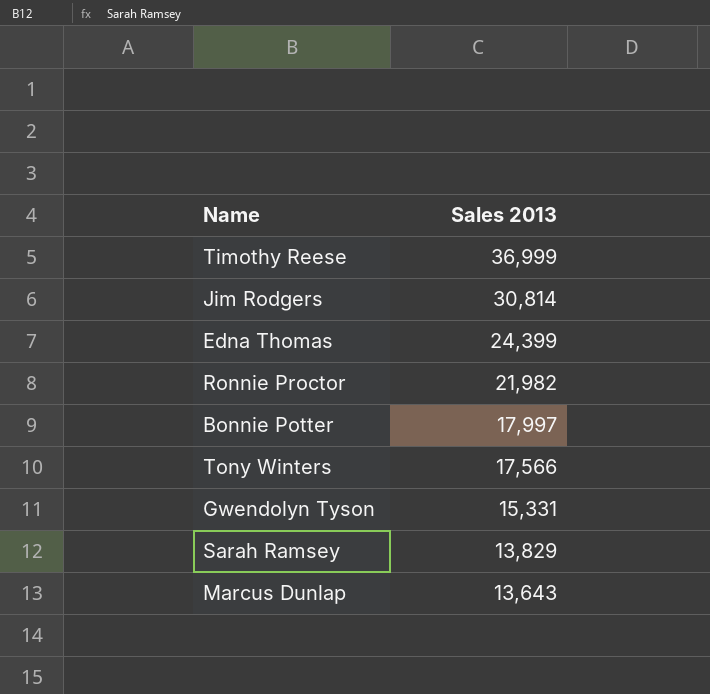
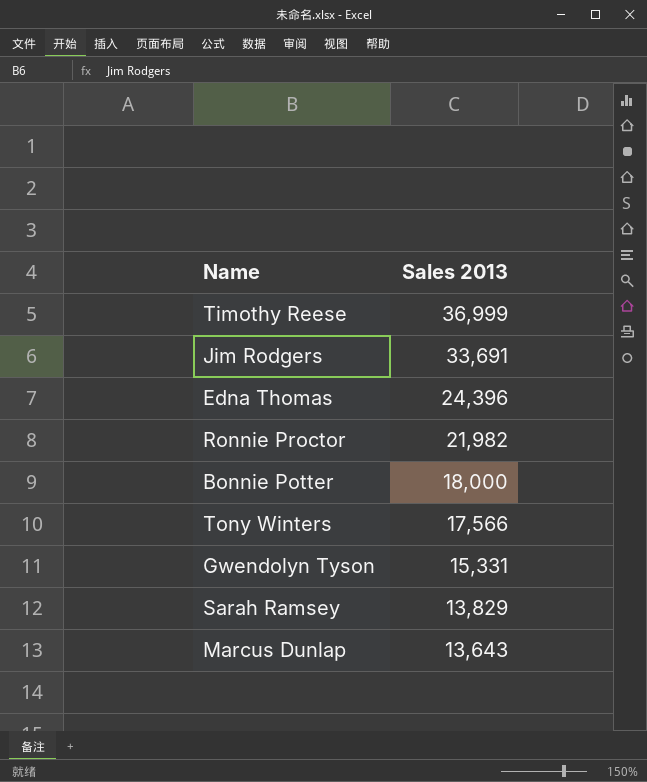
Jim Rodgers | Sales 2013: 30,814 -> 33,691
Edna Thomas | Sales 2013: 24,399 -> 24,396
Bonnie Potter | Sales 2013: 17,997 -> 18,000

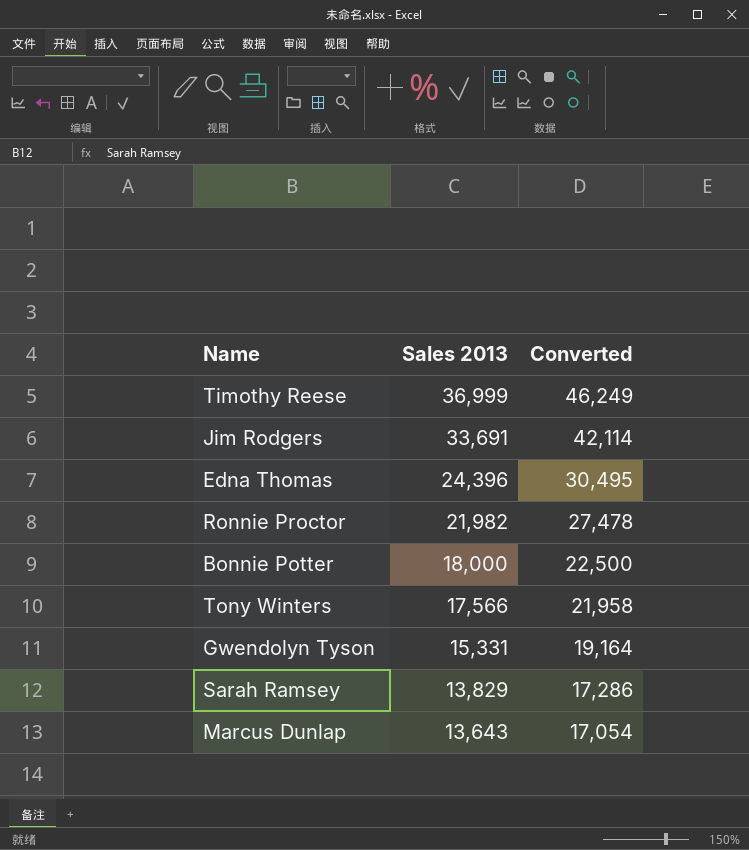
column Converted | formula: none -> [Sales 2013] * 1.25

